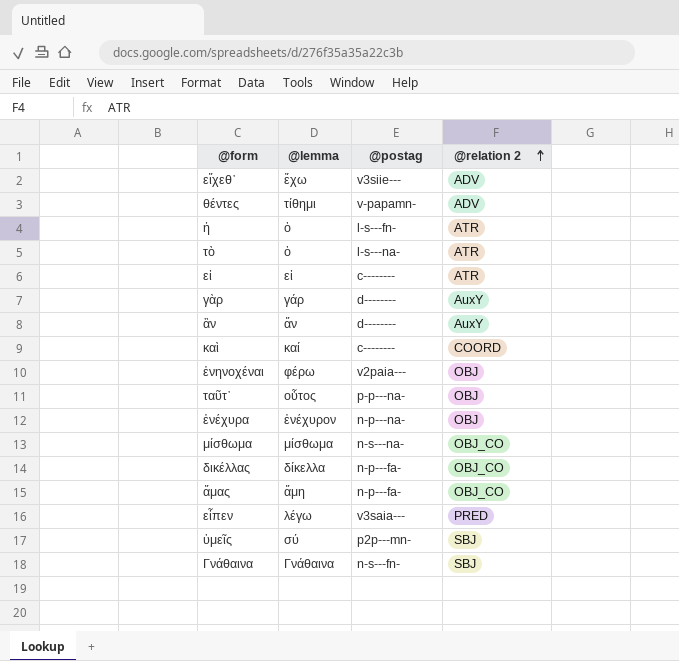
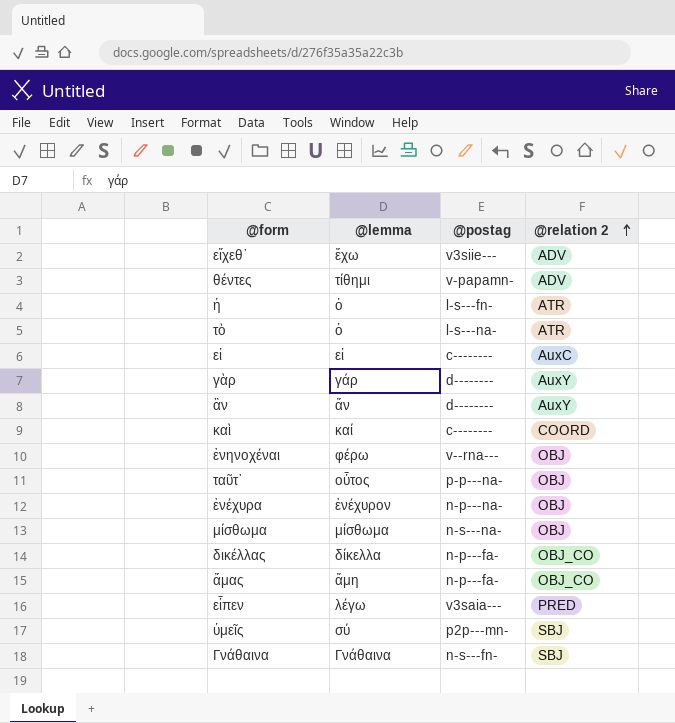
εἰ | @relation 2: ATR -> AuxC
ἐνηνοχέναι | @postag: v2paia--- -> v--rna---
μίσθωμα | @relation 2: OBJ_CO -> OBJ

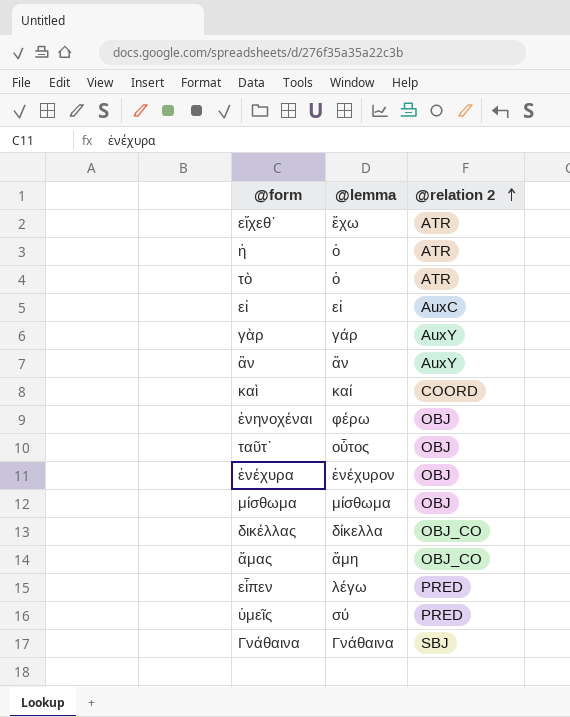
column @postag | position: 3 -> none
row θέντες: τίθημι | v-papamn- | ADV -> none
εἴχεθ᾽ | @relation 2: ADV -> ATR
ὑμεῖς | @relation 2: SBJ -> PRED

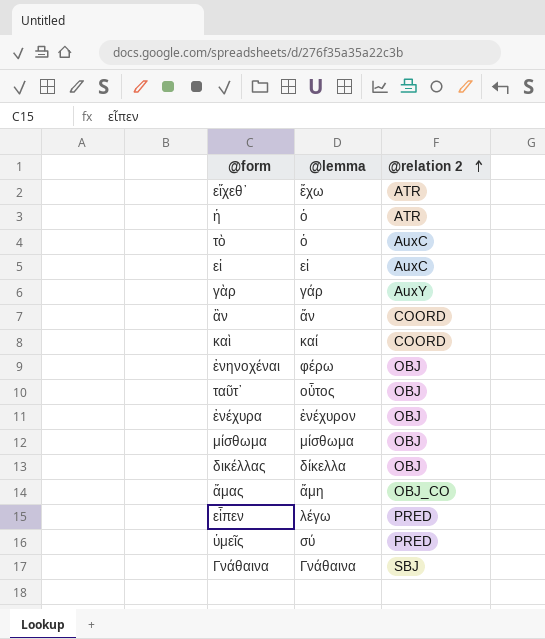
τὸ | @relation 2: ATR -> AuxC
ἂν | @relation 2: AuxY -> COORD
δικέλλας | @relation 2: OBJ_CO -> OBJ

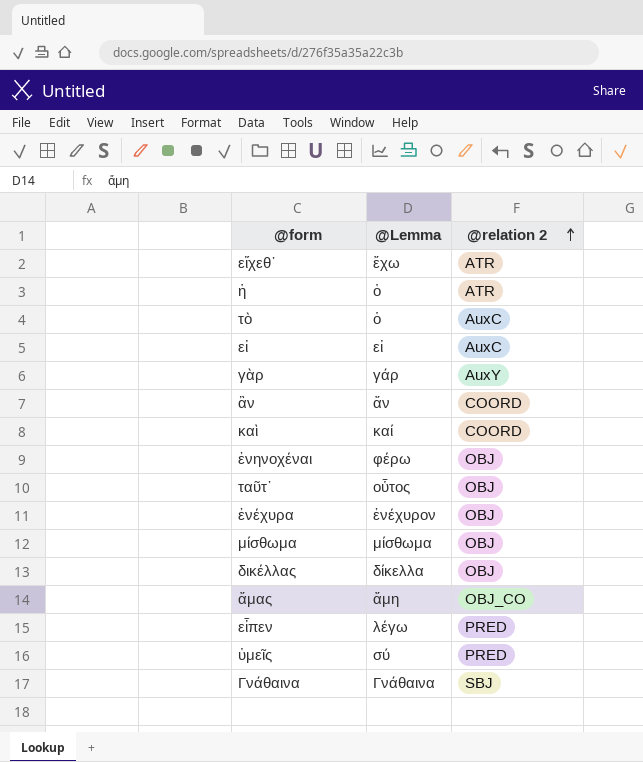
column name: @lemma -> @Lemma

